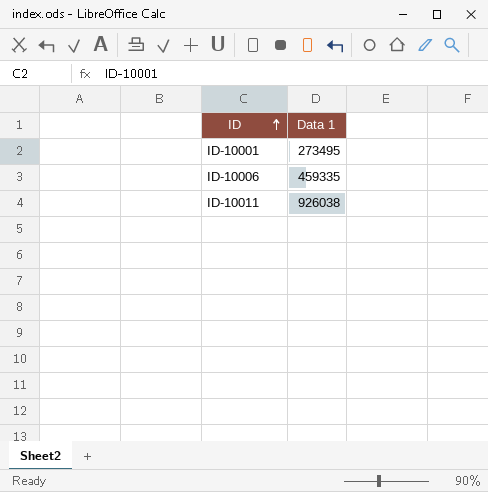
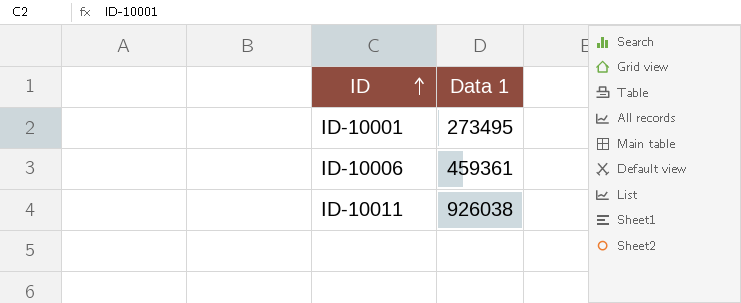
ID-10006 | Data 1: 459335 -> 459361

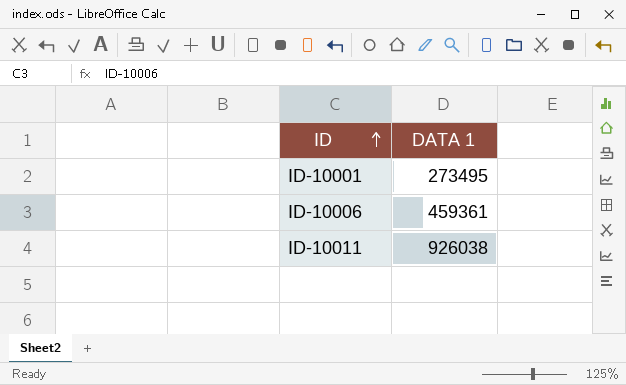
column name: Data 1 -> DATA 1

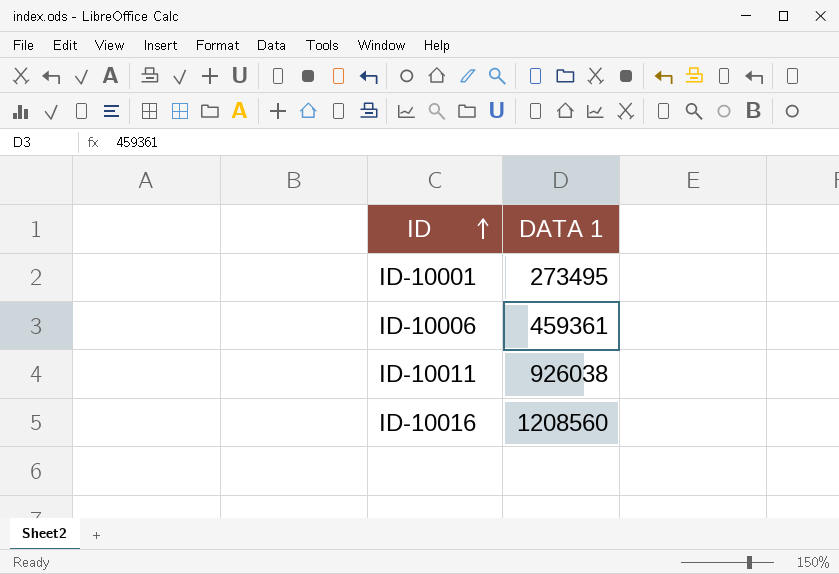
row ID-10016: none -> 1208560

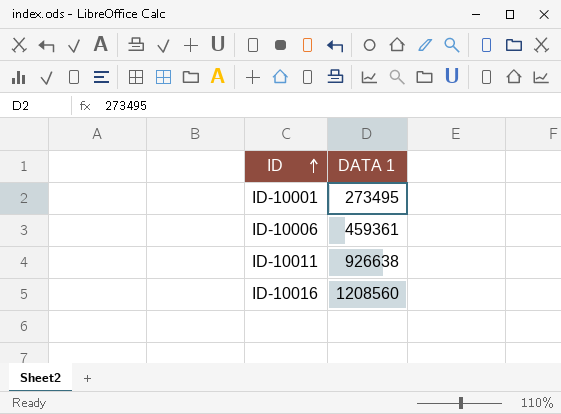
ID-10011 | DATA 1: 926038 -> 926638

